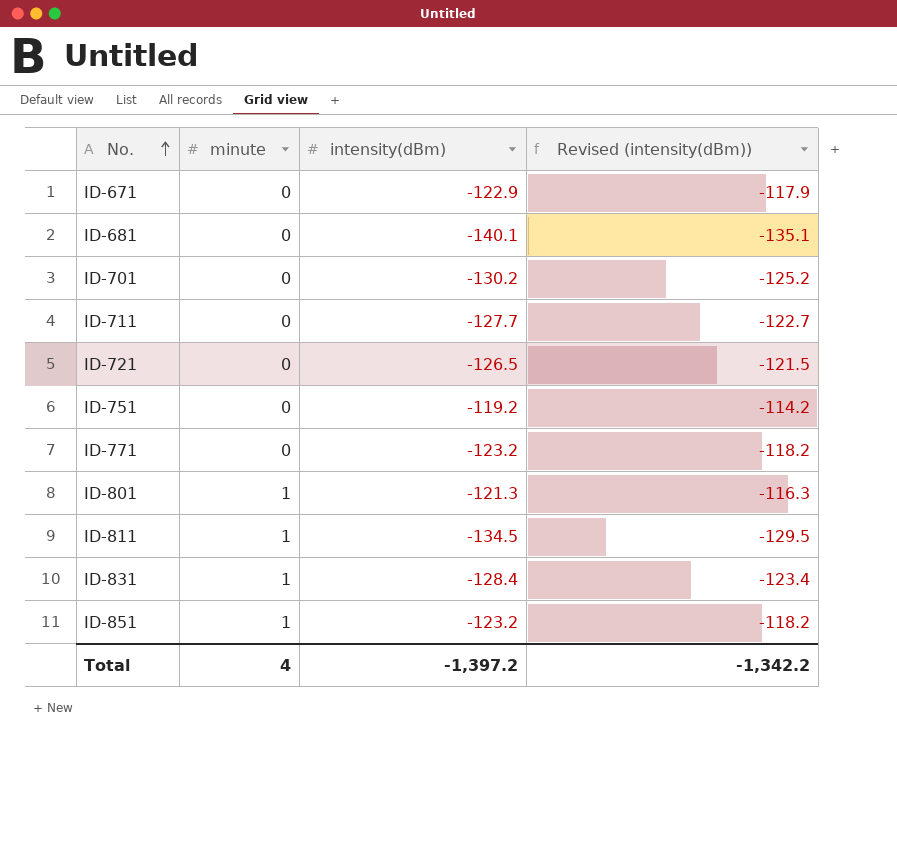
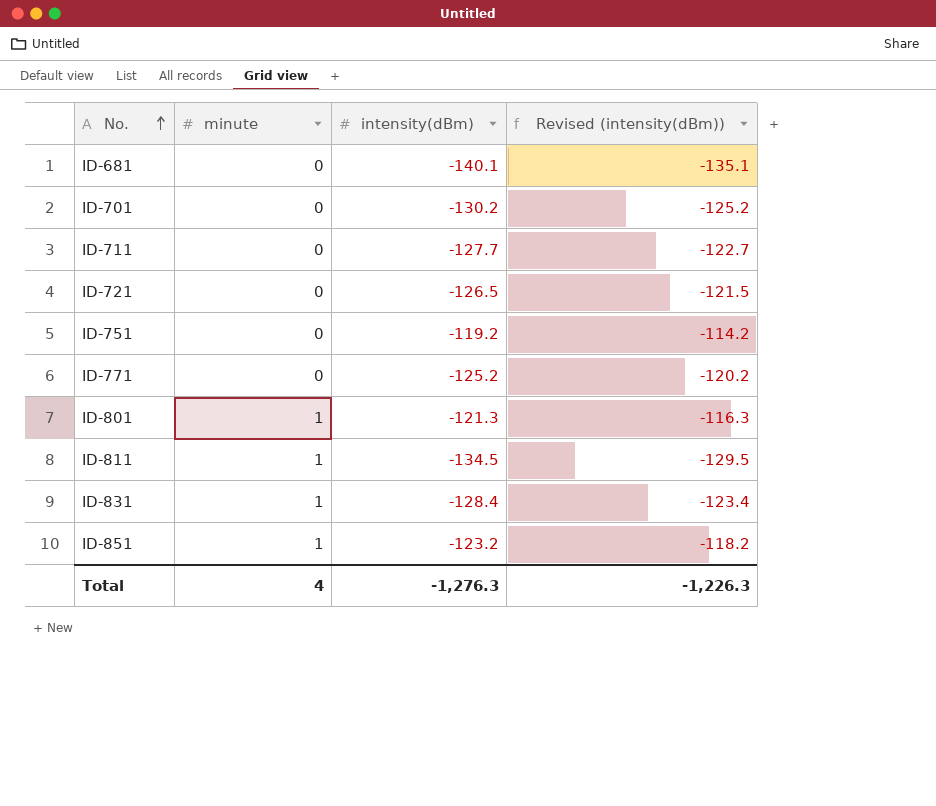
row ID-671: 0 | -122.9 | -117.9 -> none
ID-771 | intensity(dBm): -123.2 -> -125.2
ID-771 | Revised (intensity(dBm)): -118.2 -> -120.2
Total | intensity(dBm): -1,397.2 -> -1,276.3
Total | Revised (intensity(dBm)): -1,342.2 -> -1,226.3

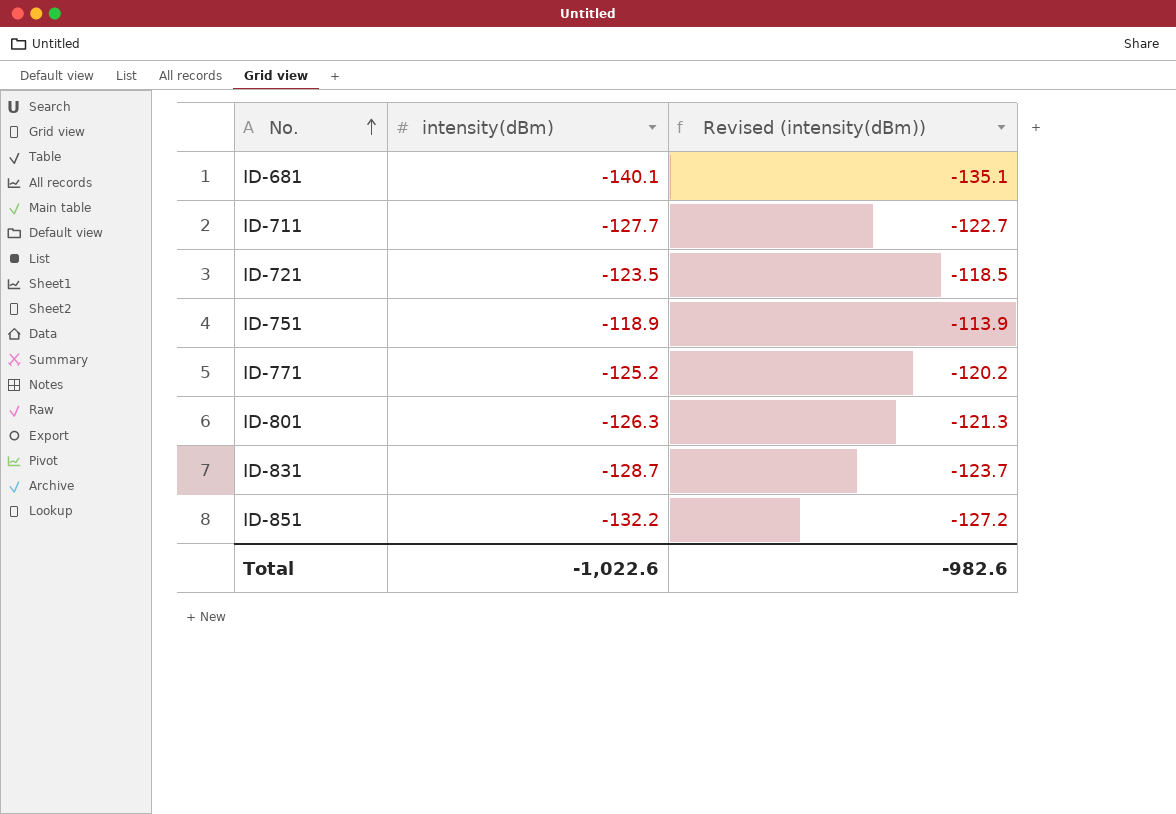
column minute | position: 2 -> none
row ID-701: 0 | -130.2 | -125.2 -> none
row ID-811: 1 | -134.5 | -129.5 -> none
ID-721 | intensity(dBm): -126.5 -> -123.5
ID-721 | Revised (intensity(dBm)): -121.5 -> -118.5
ID-751 | intensity(dBm): -119.2 -> -118.9
ID-751 | Revised (intensity(dBm)): -114.2 -> -113.9
ID-801 | intensity(dBm): -121.3 -> -126.3
ID-801 | Revised (intensity(dBm)): -116.3 -> -121.3
ID-831 | intensity(dBm): -128.4 -> -128.7
ID-831 | Revised (intensity(dBm)): -123.4 -> -123.7
ID-851 | intensity(dBm): -123.2 -> -132.2
ID-851 | Revised (intensity(dBm)): -118.2 -> -127.2
Total | intensity(dBm): -1,276.3 -> -1,022.6
Total | Revised (intensity(dBm)): -1,226.3 -> -982.6

